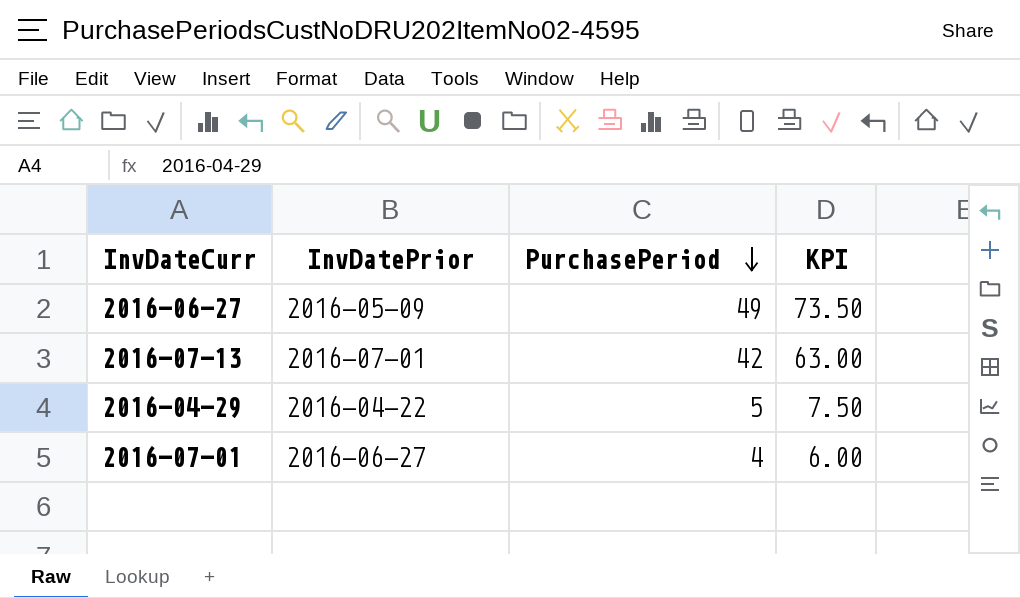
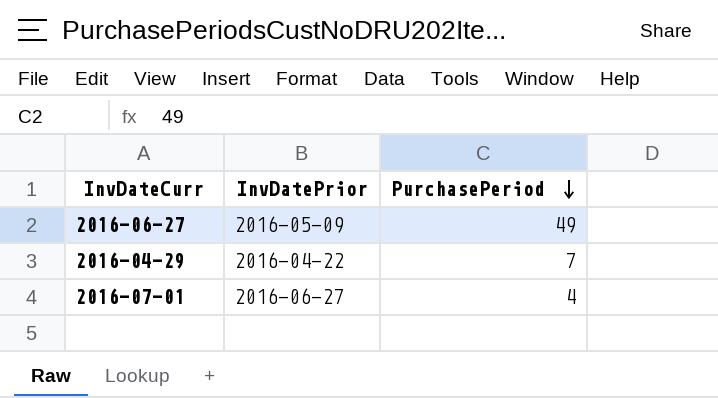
column KPI | formula: [PurchasePeriod] * 1.5 -> none
row 2016-07-13: 2016-07-01 | 42 | 63.00 -> none
2016-04-29 | PurchasePeriod: 5 -> 7

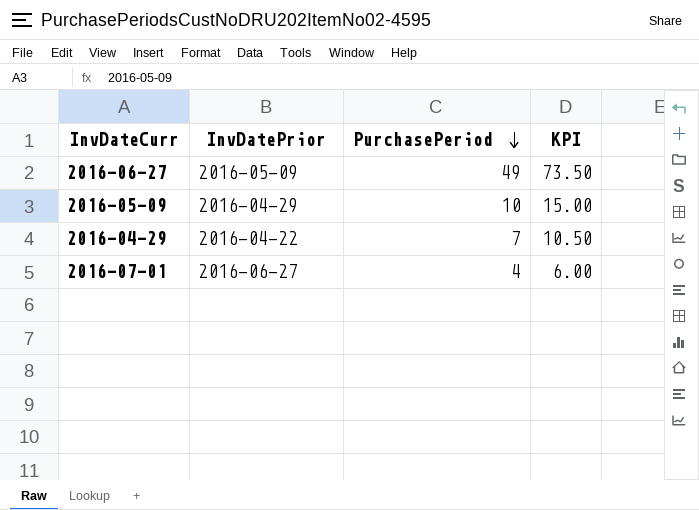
column KPI | formula: none -> [PurchasePeriod] * 1.5
row 2016-05-09: none -> 2016-04-29 | 10 | 15.00

